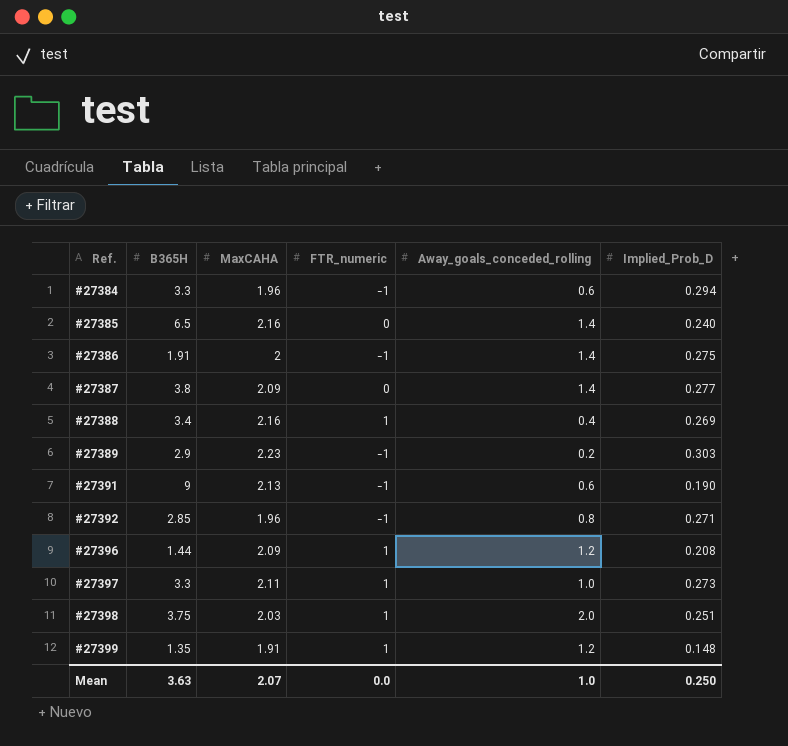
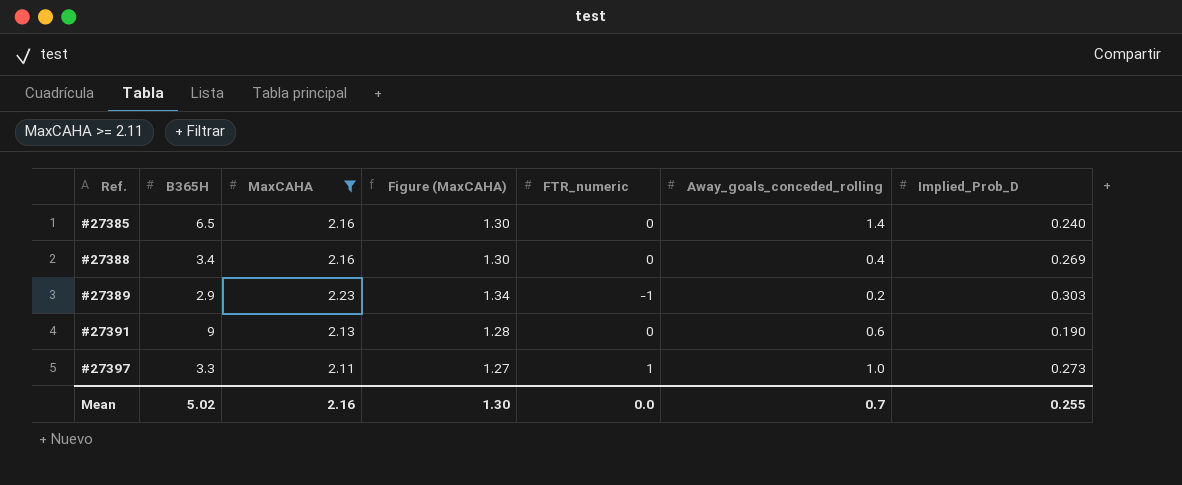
filter: none -> MaxCAHA >= 2.11
column Figure (MaxCAHA) | formula: none -> [MaxCAHA] * 0.6
#27388 | FTR_numeric: 1 -> 0
#27391 | FTR_numeric: -1 -> 0
Mean | B365H: 3.63 -> 5.02
Mean | MaxCAHA: 2.07 -> 2.16
Mean | Away_goals_conceded_rolling: 1.0 -> 0.7
Mean | Implied_Prob_D: 0.250 -> 0.255

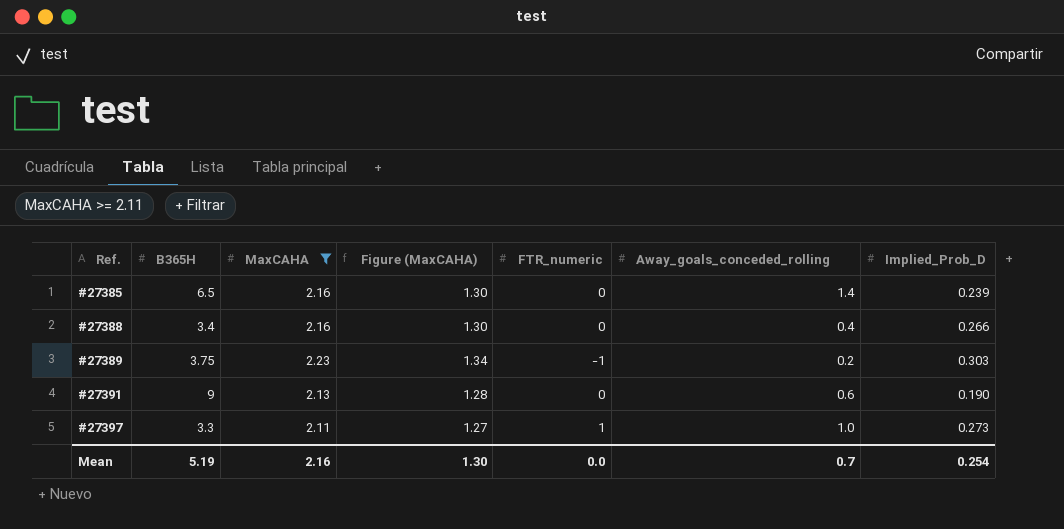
#27385 | Implied_Prob_D: 0.240 -> 0.239
#27388 | Implied_Prob_D: 0.269 -> 0.266
#27389 | B365H: 2.9 -> 3.75
Mean | B365H: 5.02 -> 5.19
Mean | Implied_Prob_D: 0.255 -> 0.254

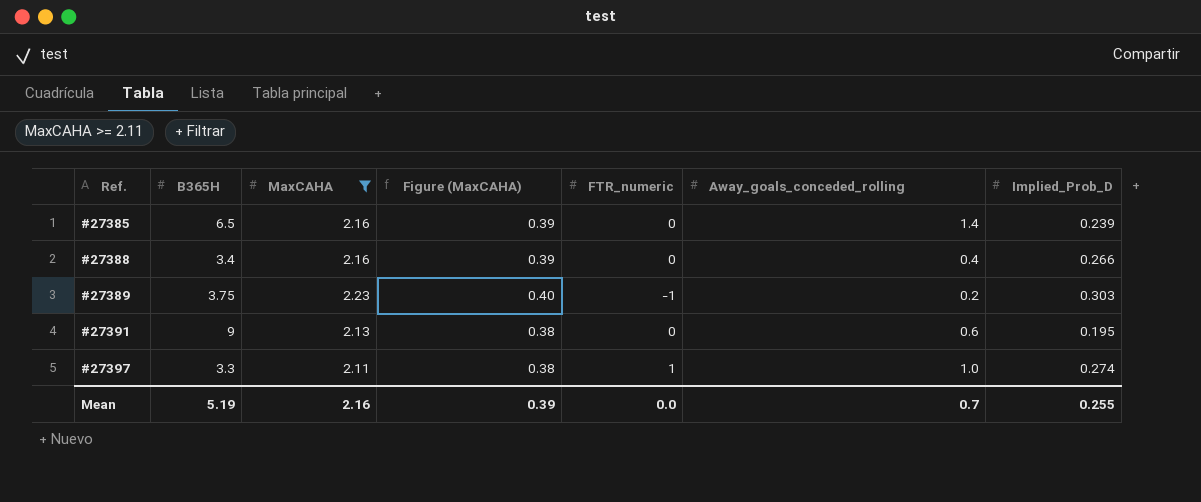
column Figure (MaxCAHA) | formula: [MaxCAHA] * 0.6 -> [MaxCAHA] * 0.18
#27391 | Implied_Prob_D: 0.190 -> 0.195
#27397 | Implied_Prob_D: 0.273 -> 0.274
Mean | Figure (MaxCAHA): 1.30 -> 0.39
Mean | Implied_Prob_D: 0.254 -> 0.255

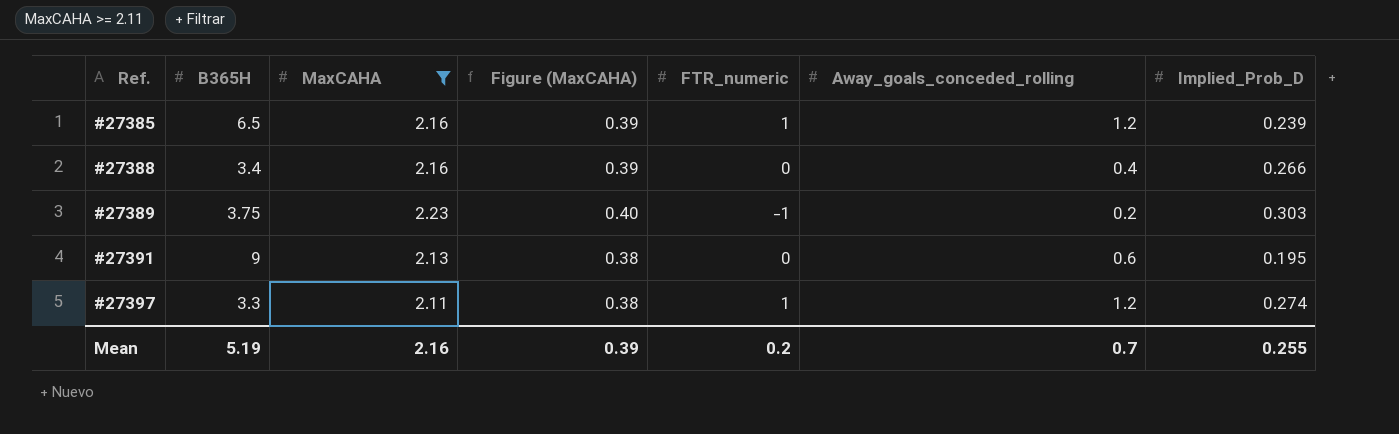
#27385 | FTR_numeric: 0 -> 1
#27385 | Away_goals_conceded_rolling: 1.4 -> 1.2
#27397 | Away_goals_conceded_rolling: 1.0 -> 1.2
Mean | FTR_numeric: 0.0 -> 0.2

